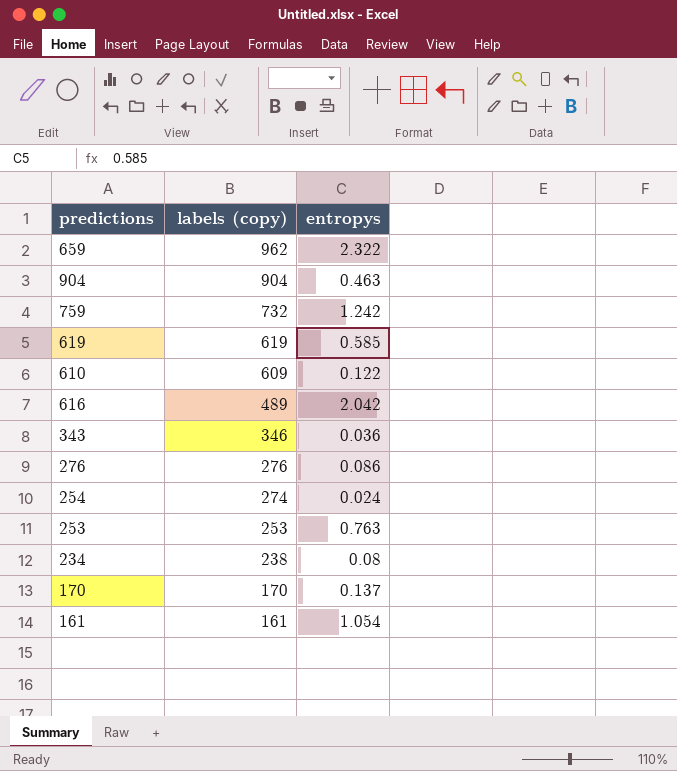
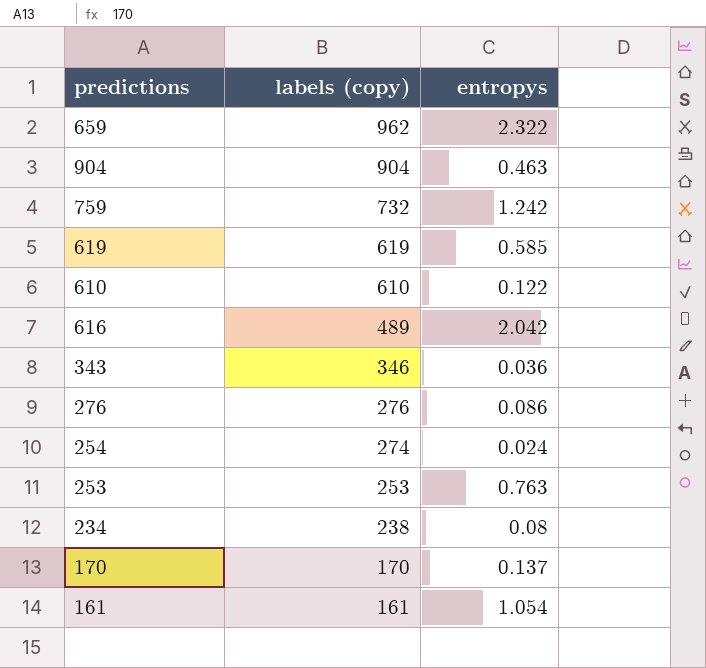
610 | labels (copy): 609 -> 610

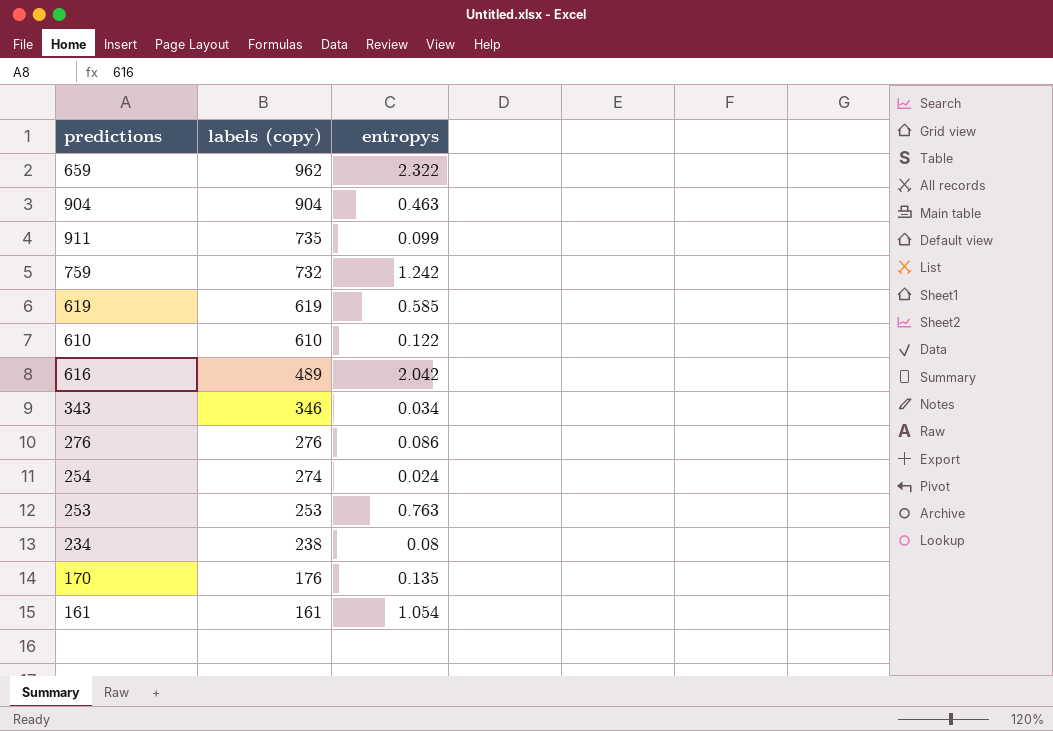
row 911: none -> 735 | 0.099
343 | entropys: 0.036 -> 0.034
170 | labels (copy): 170 -> 176
170 | entropys: 0.137 -> 0.135

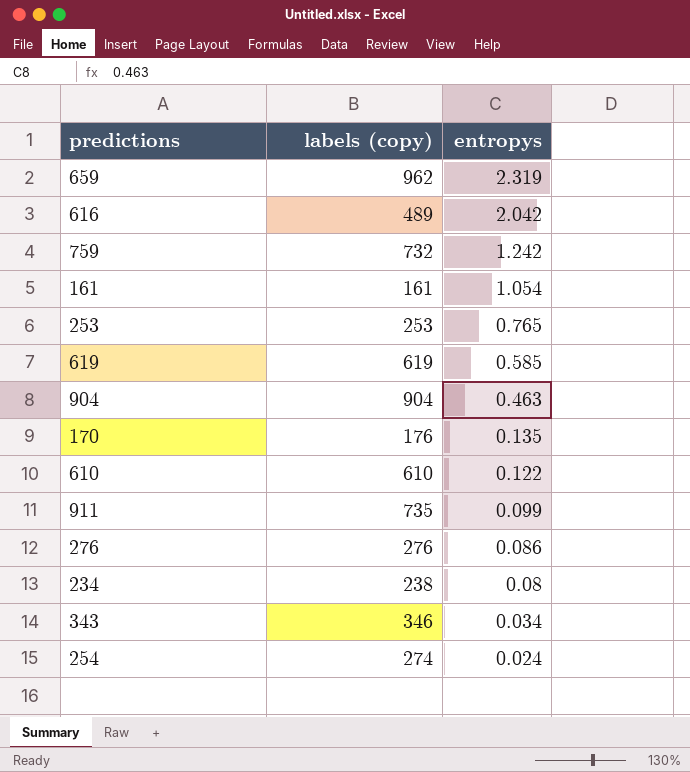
row order: labels (copy) descending -> entropys descending
659 | entropys: 2.322 -> 2.319
253 | entropys: 0.763 -> 0.765

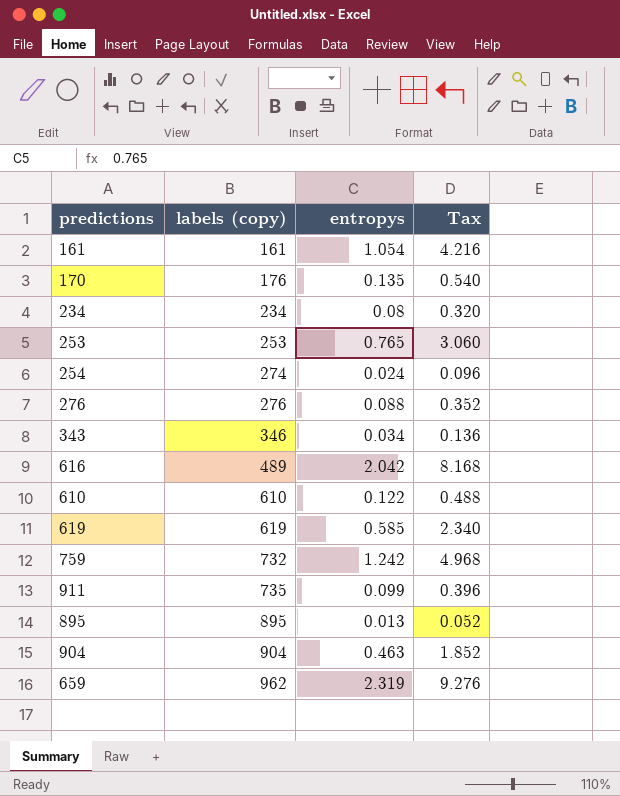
row order: entropys descending -> labels (copy) ascending
column Tax | formula: none -> [entropys] * 4
234 | labels (copy): 238 -> 234
276 | entropys: 0.086 -> 0.088
row 895: none -> 895 | 0.013 | 0.052

